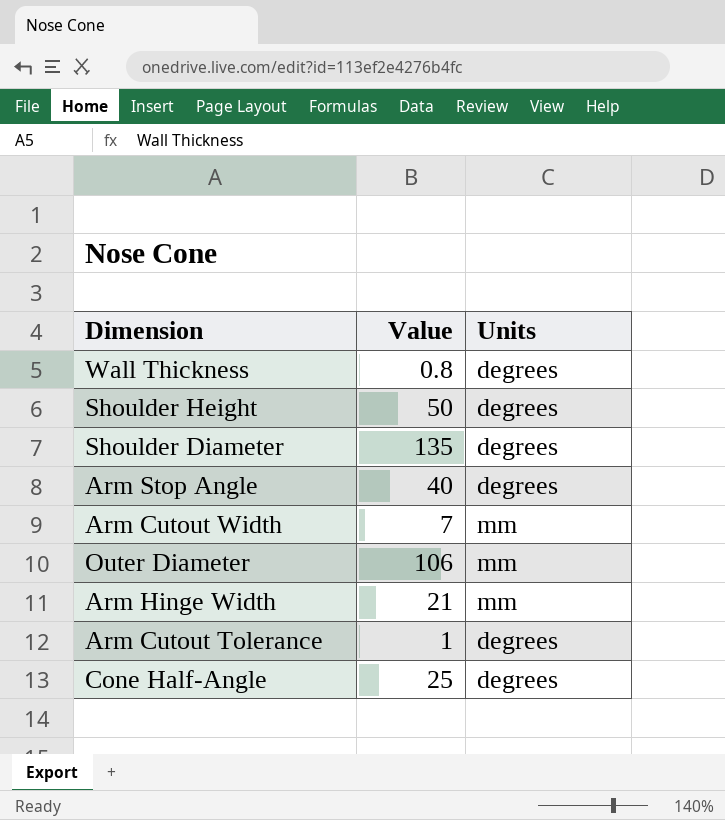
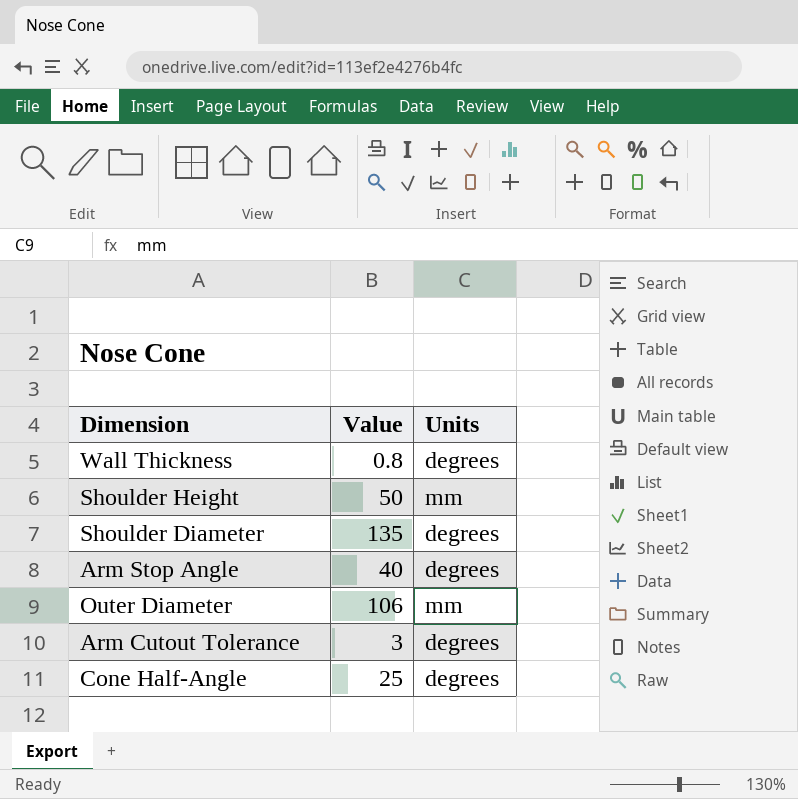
row Arm Cutout Width: 7 | mm -> none
row Arm Hinge Width: 21 | mm -> none
Shoulder Height | Units: degrees -> mm
Arm Cutout Tolerance | Value: 1 -> 3

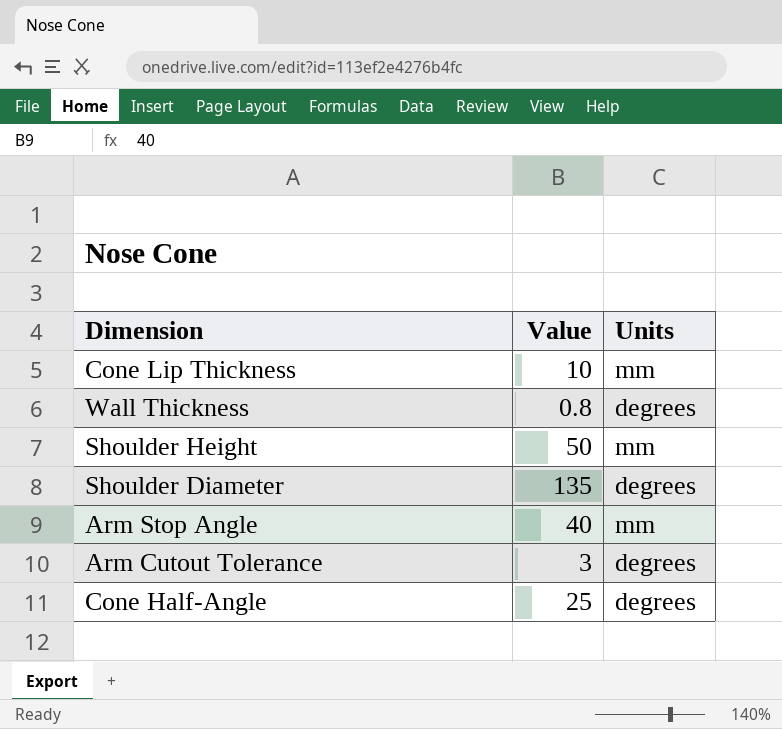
row Outer Diameter: 106 | mm -> none
row Cone Lip Thickness: none -> 10 | mm
Arm Stop Angle | Units: degrees -> mm

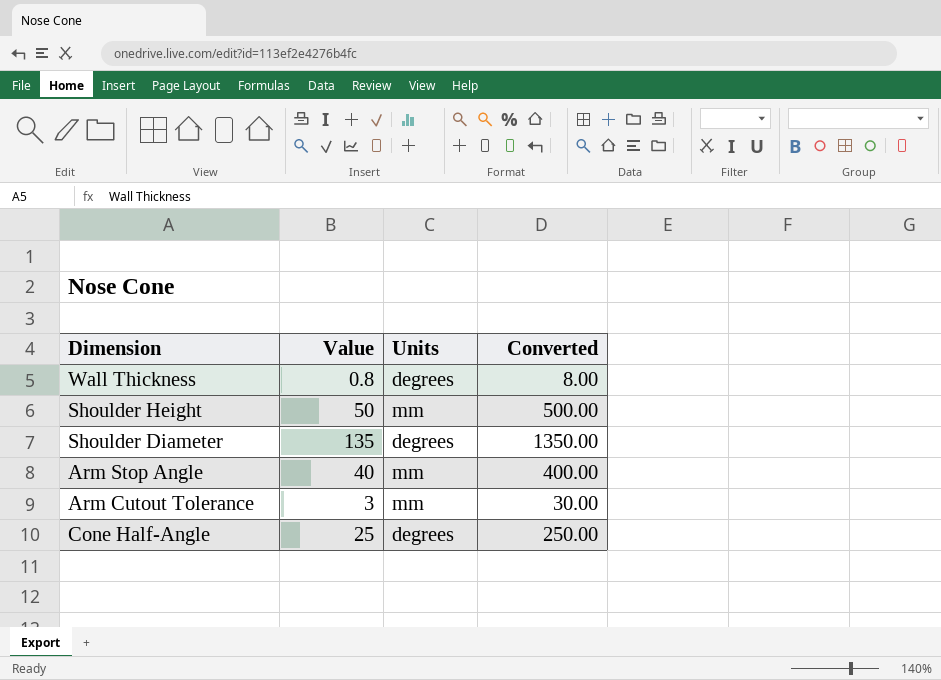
column Converted | formula: none -> [Value] * 10
row Cone Lip Thickness: 10 | mm -> none
Arm Cutout Tolerance | Units: degrees -> mm

